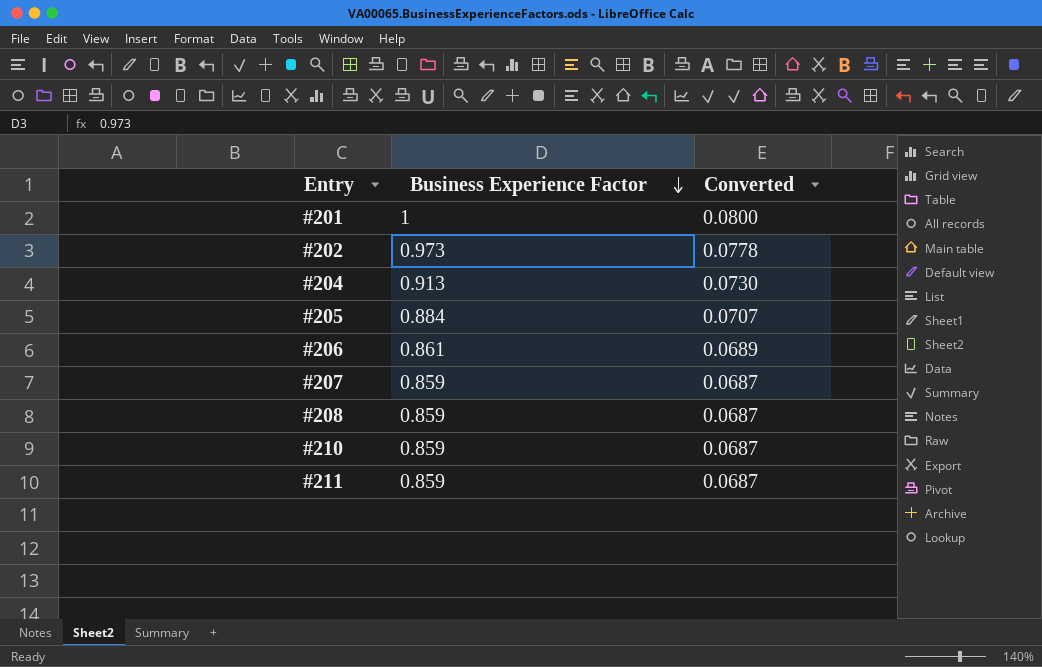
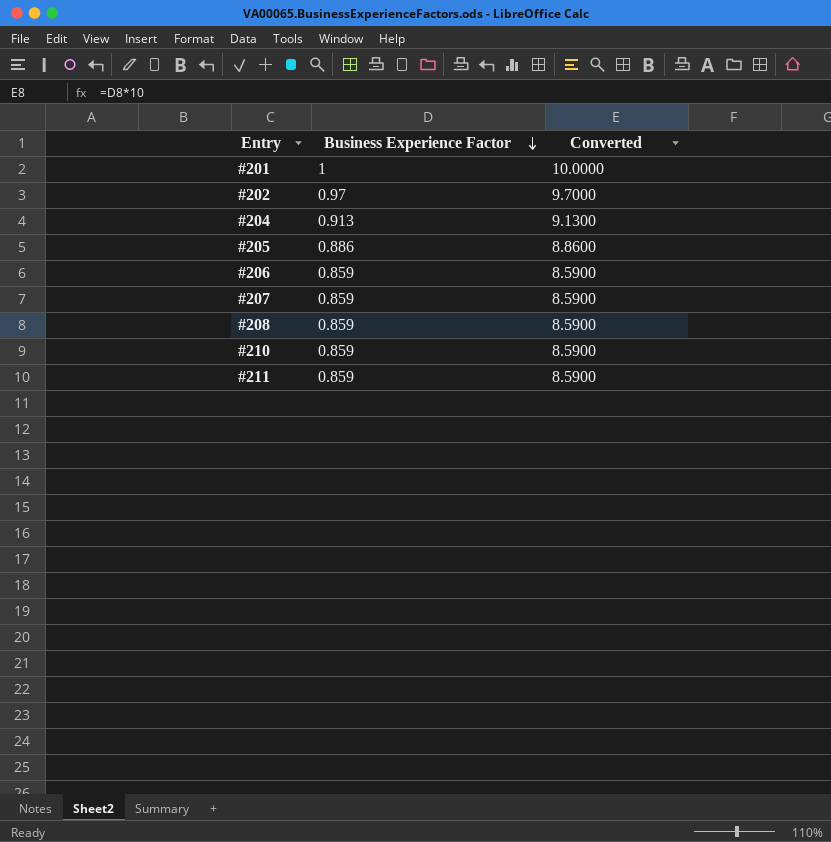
column Converted | formula: [Business Experience Factor] * 0.08 -> [Business Experience Factor] * 10
#202 | Business Experience Factor: 0.973 -> 0.97
#205 | Business Experience Factor: 0.884 -> 0.886
#206 | Business Experience Factor: 0.861 -> 0.859

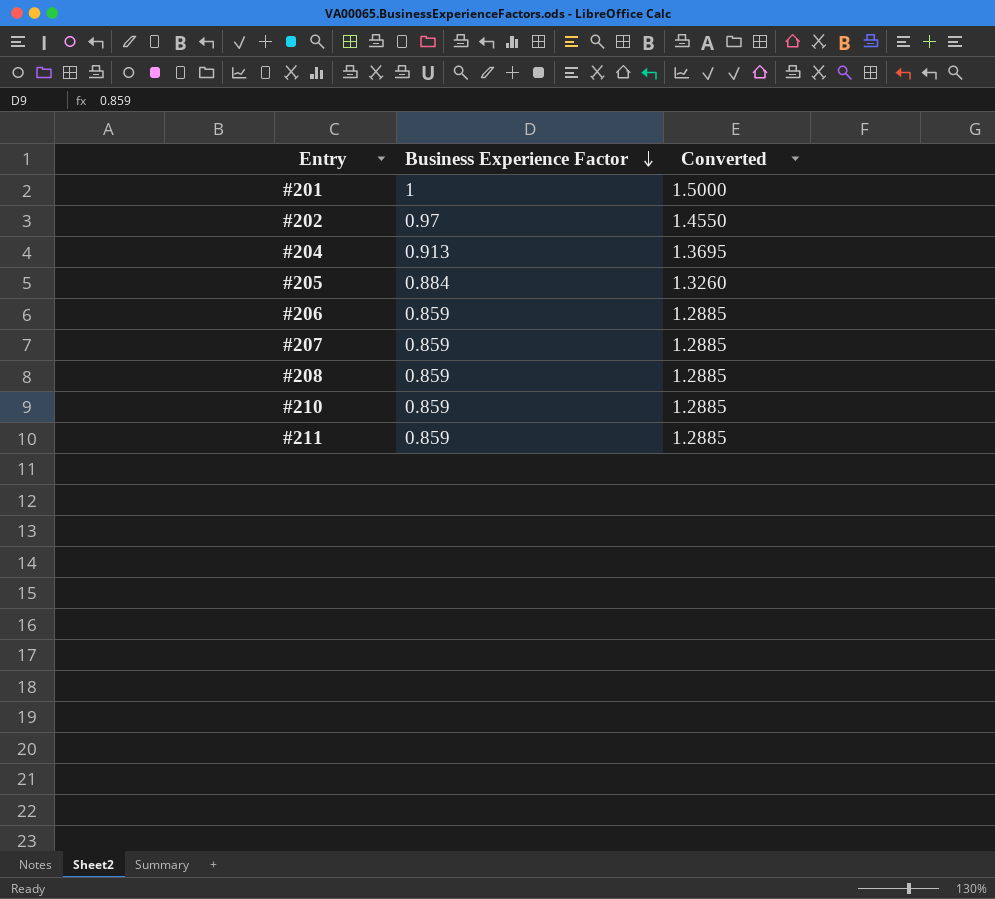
column Converted | formula: [Business Experience Factor] * 10 -> [Business Experience Factor] * 1.5
#205 | Business Experience Factor: 0.886 -> 0.884

